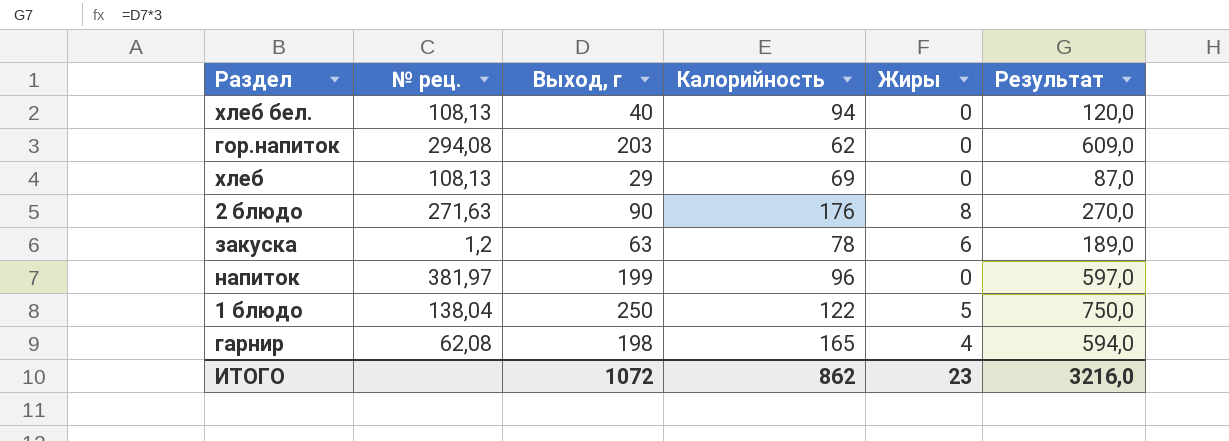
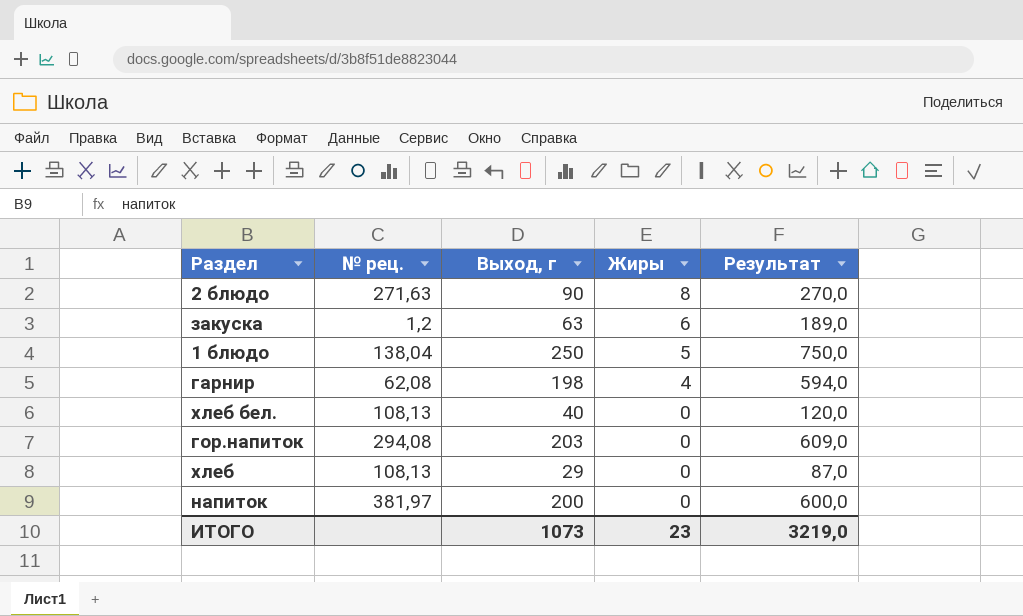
row order: none -> Жиры descending
column Калорийность | position: 4 -> none
напиток | Выход, г: 199 -> 200
напиток | Результат: 597,0 -> 600,0
ИТОГО | Выход, г: 1072 -> 1073
ИТОГО | Результат: 3216,0 -> 3219,0

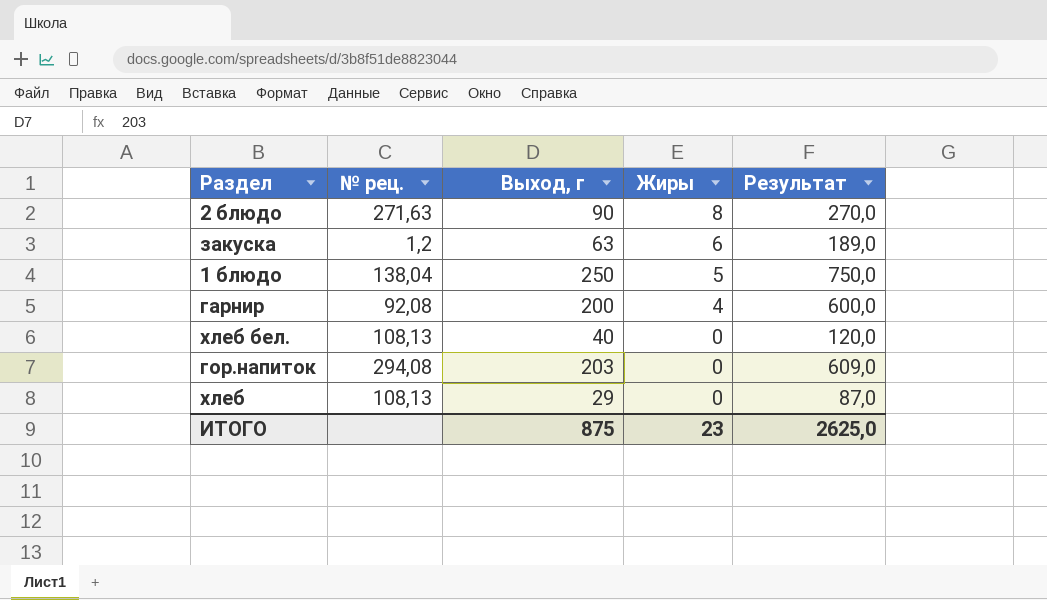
row напиток: 381,97 | 200 | 0 | 600,0 -> none
гарнир | № рец.: 62,08 -> 92,08
гарнир | Выход, г: 198 -> 200
гарнир | Результат: 594,0 -> 600,0
ИТОГО | Выход, г: 1073 -> 875
ИТОГО | Результат: 3219,0 -> 2625,0

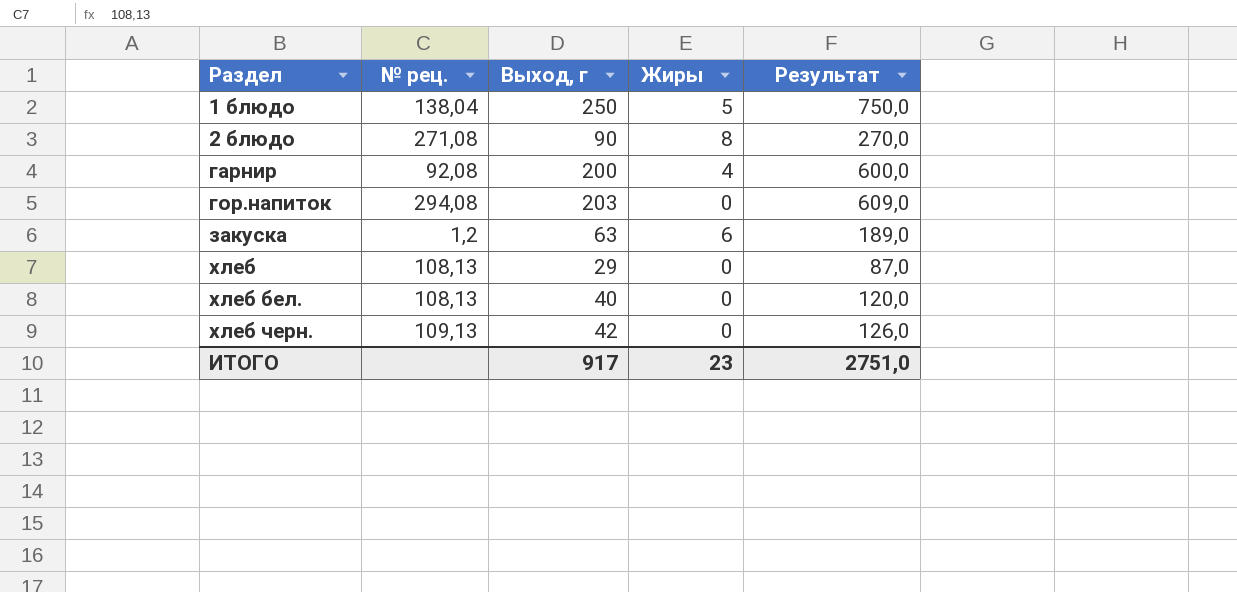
row order: Жиры descending -> Раздел ascending
2 блюдо | № рец.: 271,63 -> 271,08
row хлеб черн.: none -> 109,13 | 42 | 0 | 126,0
ИТОГО | Выход, г: 875 -> 917
ИТОГО | Результат: 2625,0 -> 2751,0

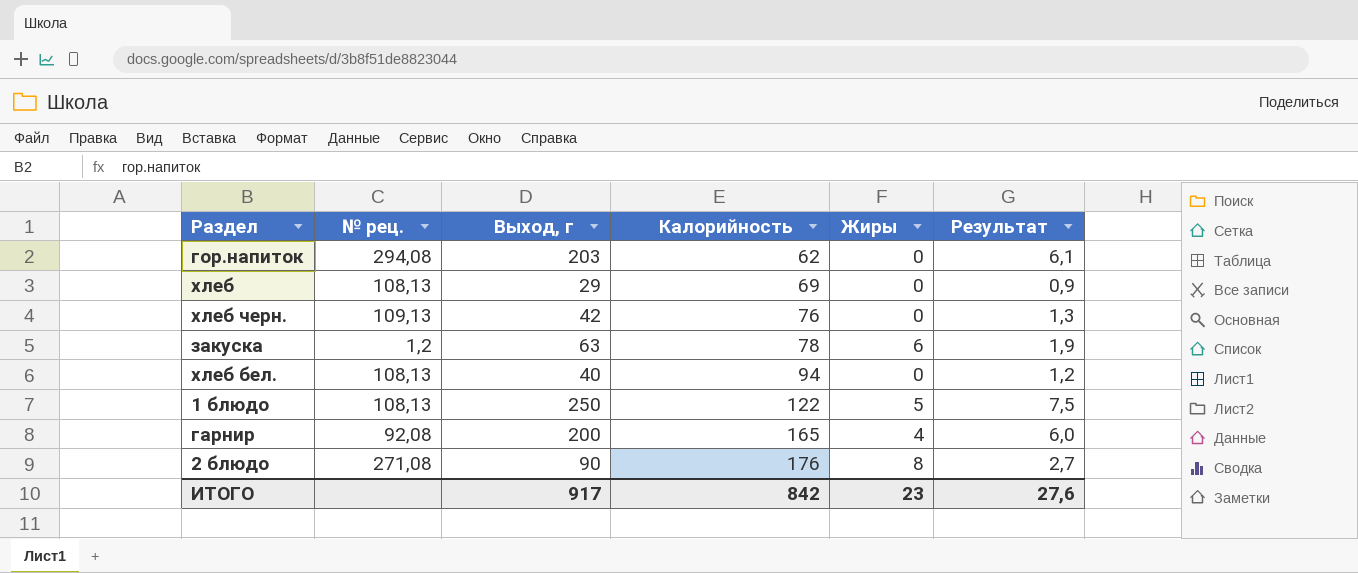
row order: Раздел ascending -> Калорийность ascending
column Калорийность | position: none -> 4
column Результат | formula: [Выход, г] * 3 -> [Выход, г] * 0,03
1 блюдо | № рец.: 138,04 -> 108,13
ИТОГО | Результат: 2751,0 -> 27,6

